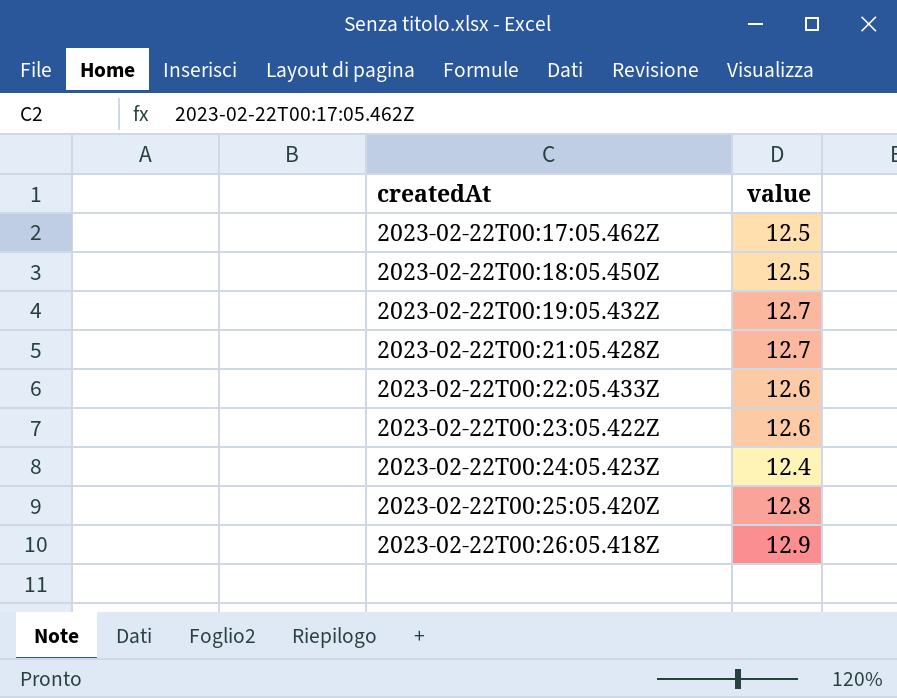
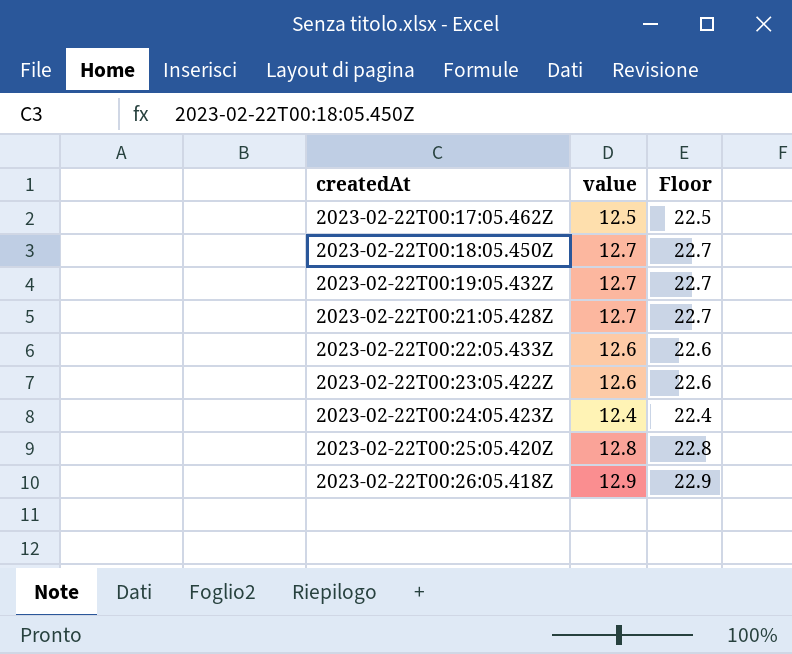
column Floor | formula: none -> [value] + 10
2023-02-22T00:18:05.450Z | value: 12.5 -> 12.7

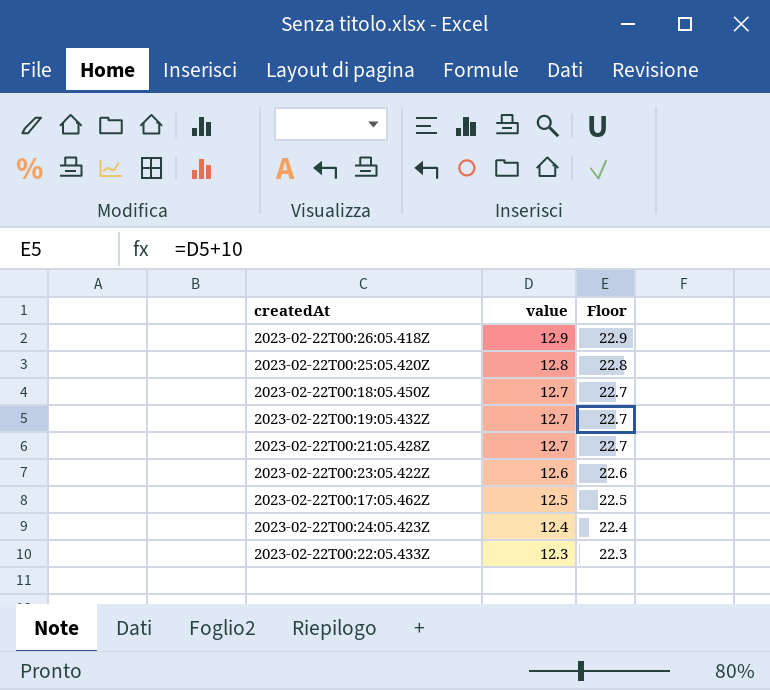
row order: createdAt ascending -> value descending
2023-02-22T00:22:05.433Z | value: 12.6 -> 12.3
2023-02-22T00:22:05.433Z | Floor: 22.6 -> 22.3

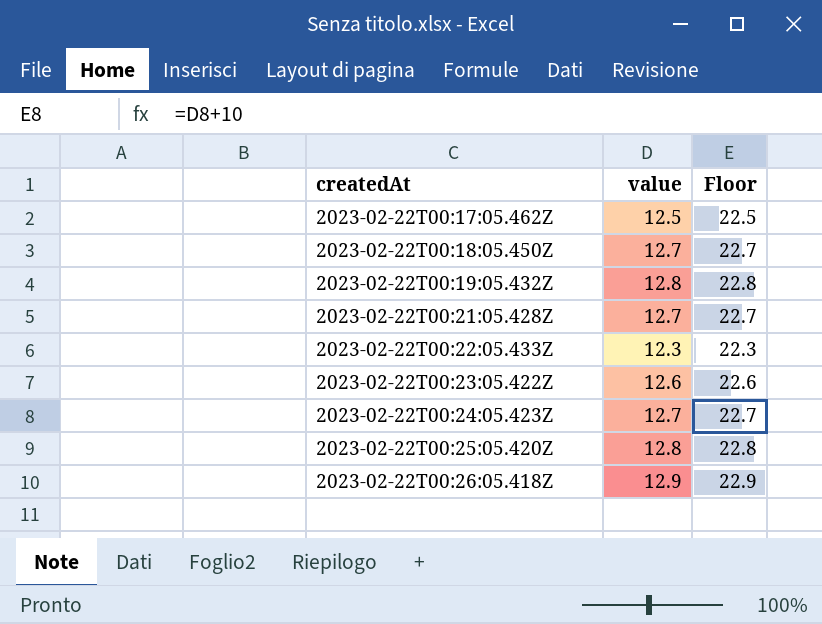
row order: value descending -> createdAt ascending
2023-02-22T00:19:05.432Z | value: 12.7 -> 12.8
2023-02-22T00:19:05.432Z | Floor: 22.7 -> 22.8
2023-02-22T00:24:05.423Z | value: 12.4 -> 12.7
2023-02-22T00:24:05.423Z | Floor: 22.4 -> 22.7

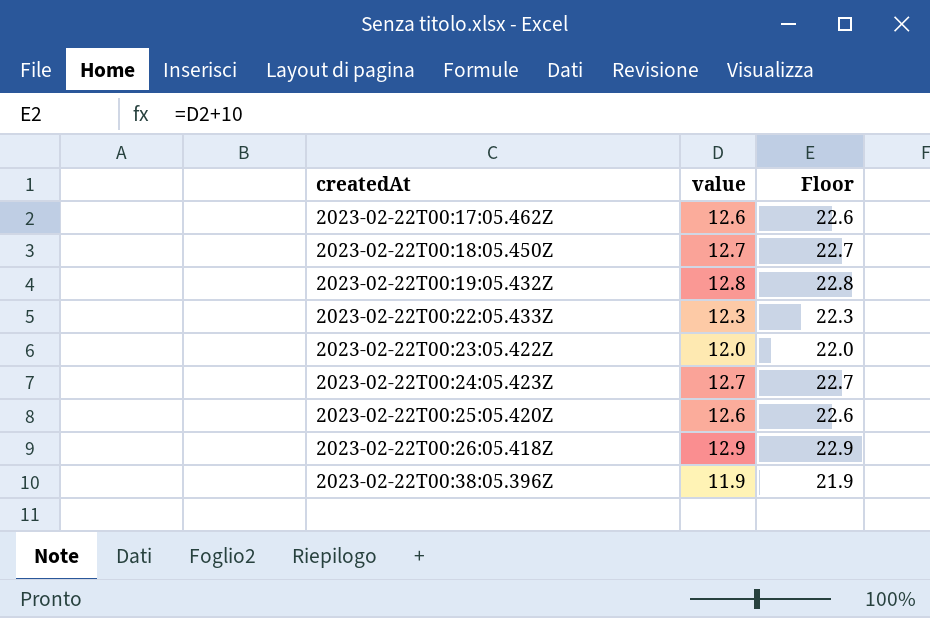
row 2023-02-22T00:21:05.428Z: 12.7 | 22.7 -> none
2023-02-22T00:17:05.462Z | value: 12.5 -> 12.6
2023-02-22T00:17:05.462Z | Floor: 22.5 -> 22.6
2023-02-22T00:23:05.422Z | value: 12.6 -> 12.0
2023-02-22T00:23:05.422Z | Floor: 22.6 -> 22.0
2023-02-22T00:25:05.420Z | value: 12.8 -> 12.6
2023-02-22T00:25:05.420Z | Floor: 22.8 -> 22.6
row 2023-02-22T00:38:05.396Z: none -> 11.9 | 21.9

